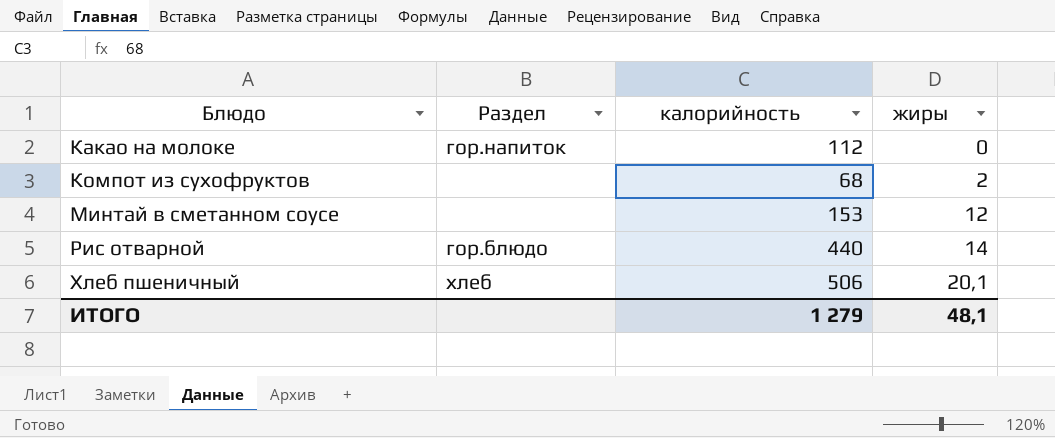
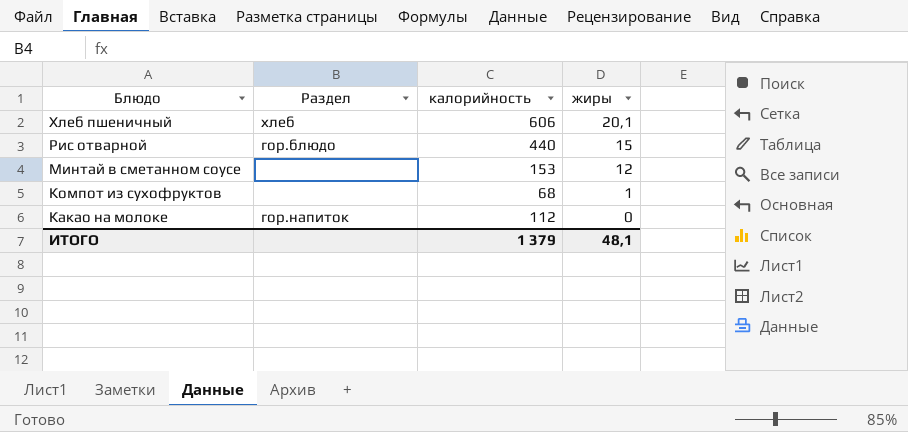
row order: Блюдо ascending -> Блюдо descending
Хлеб пшеничный | калорийность: 506 -> 606
Рис отварной | жиры: 14 -> 15
Компот из сухофруктов | жиры: 2 -> 1
ИТОГО | калорийность: 1 279 -> 1 379

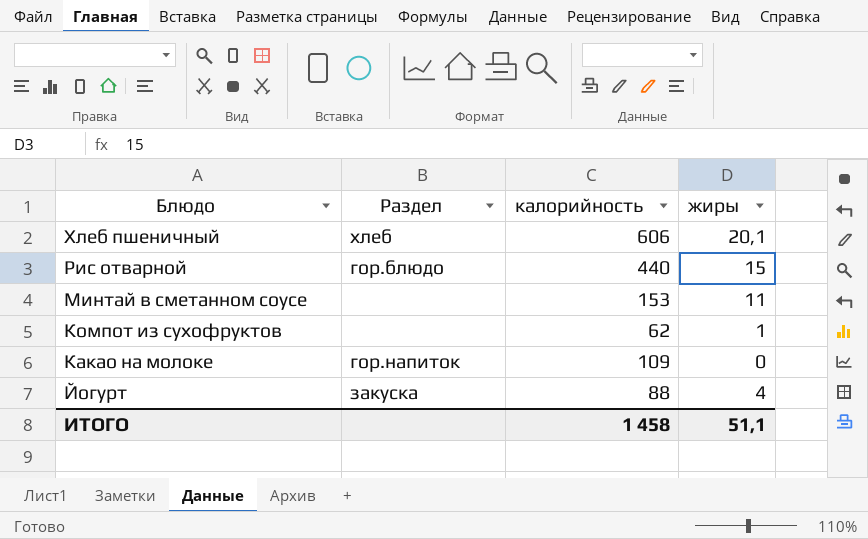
Минтай в сметанном соусе | жиры: 12 -> 11
Компот из сухофруктов | калорийность: 68 -> 62
Какао на молоке | калорийность: 112 -> 109
row Йогурт: none -> закуска | 88 | 4
ИТОГО | калорийность: 1 379 -> 1 458
ИТОГО | жиры: 48,1 -> 51,1

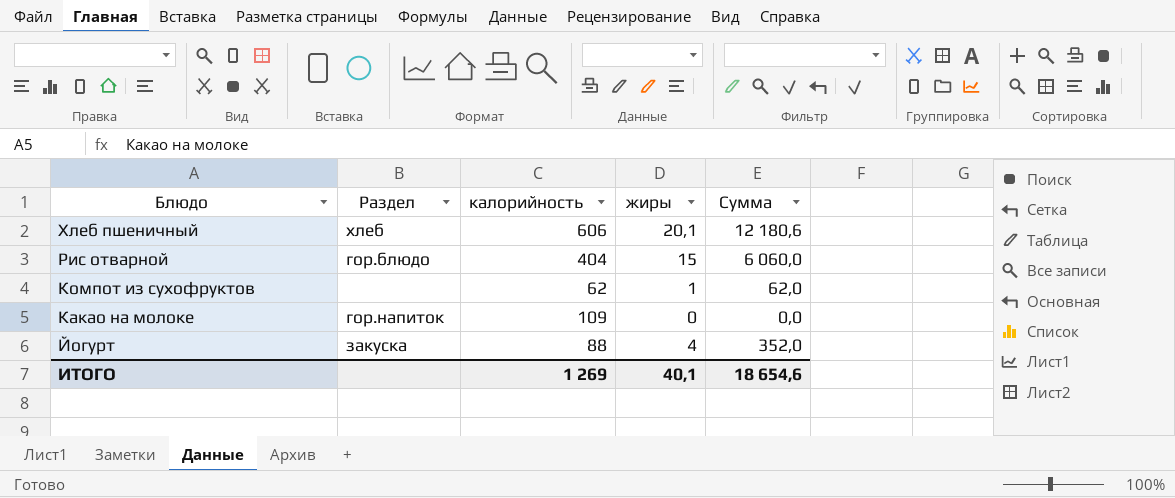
column Сумма | formula: none -> [калорийность] * [жиры]
row Минтай в сметанном соусе: none | 153 | 11 -> none
Рис отварной | калорийность: 440 -> 404
ИТОГО | калорийность: 1 458 -> 1 269
ИТОГО | жиры: 51,1 -> 40,1

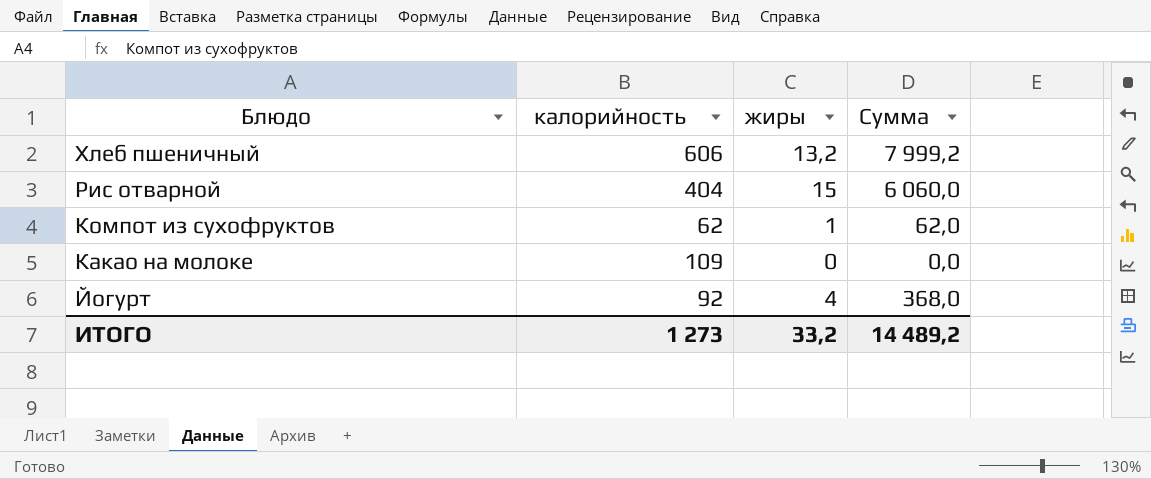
column Раздел | position: 2 -> none
Хлеб пшеничный | жиры: 20,1 -> 13,2
Хлеб пшеничный | Сумма: 12 180,6 -> 7 999,2
Йогурт | калорийность: 88 -> 92
Йогурт | Сумма: 352,0 -> 368,0
ИТОГО | калорийность: 1 269 -> 1 273
ИТОГО | жиры: 40,1 -> 33,2
ИТОГО | Сумма: 18 654,6 -> 14 489,2

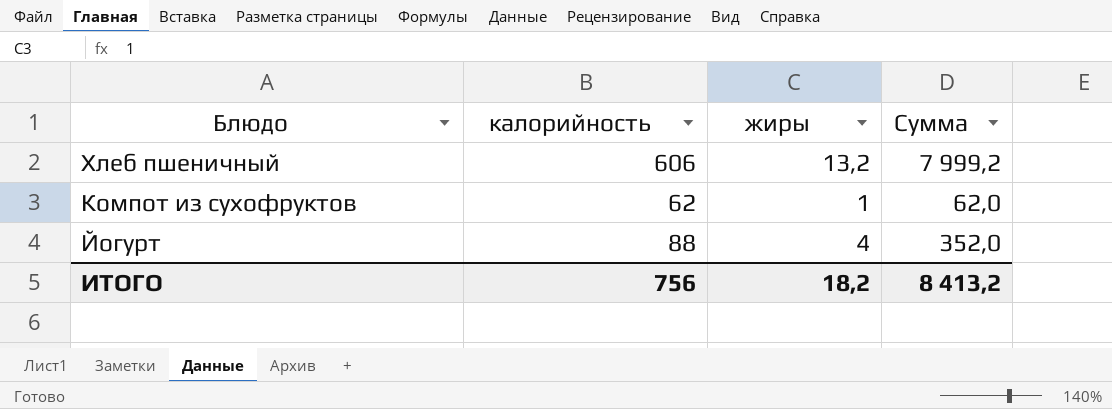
row Рис отварной: 404 | 15 | 6 060,0 -> none
row Какао на молоке: 109 | 0 | 0,0 -> none
Йогурт | калорийность: 92 -> 88
Йогурт | Сумма: 368,0 -> 352,0
ИТОГО | калорийность: 1 273 -> 756
ИТОГО | жиры: 33,2 -> 18,2
ИТОГО | Сумма: 14 489,2 -> 8 413,2

